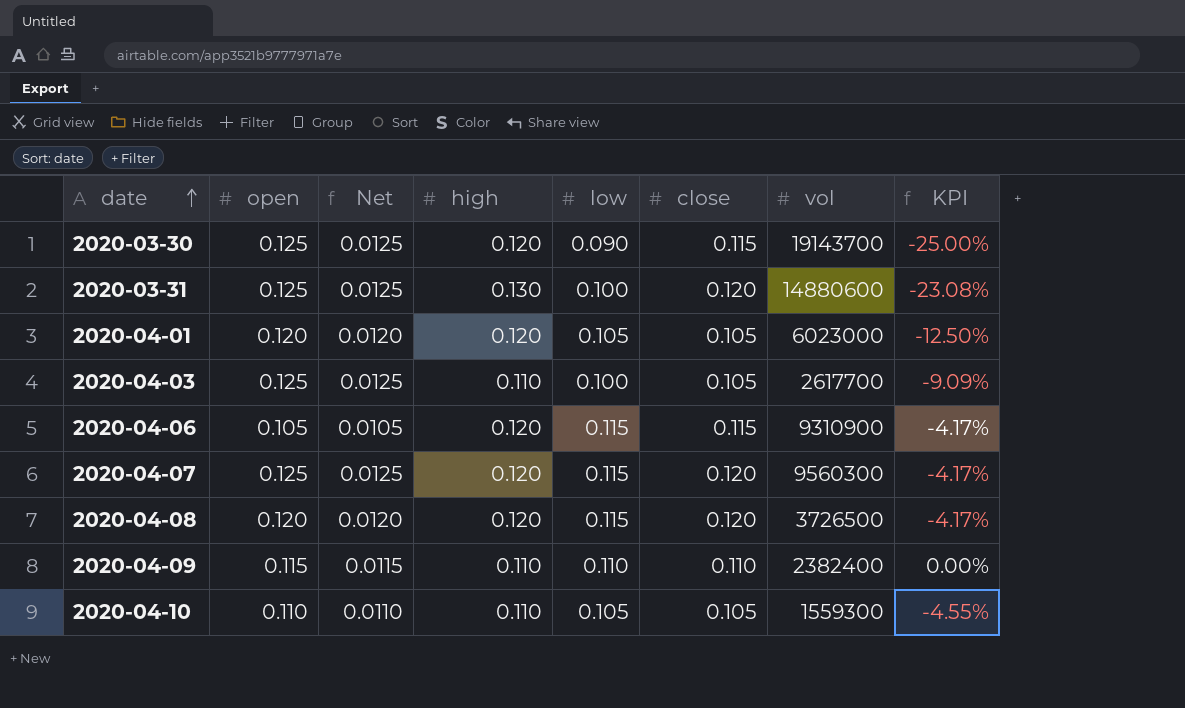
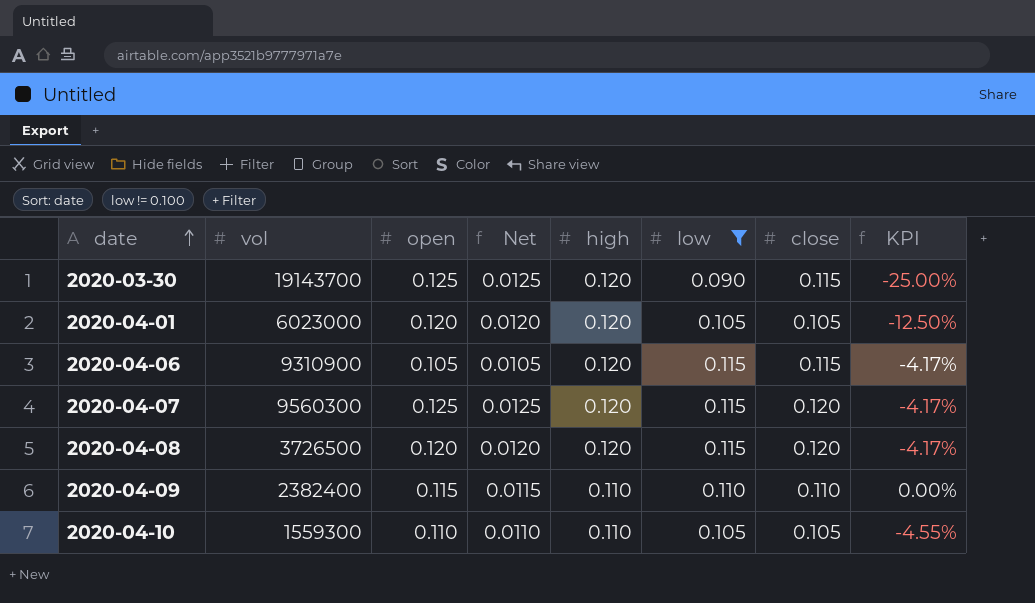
filter: none -> low != 0.100
column vol | position: 7 -> 2

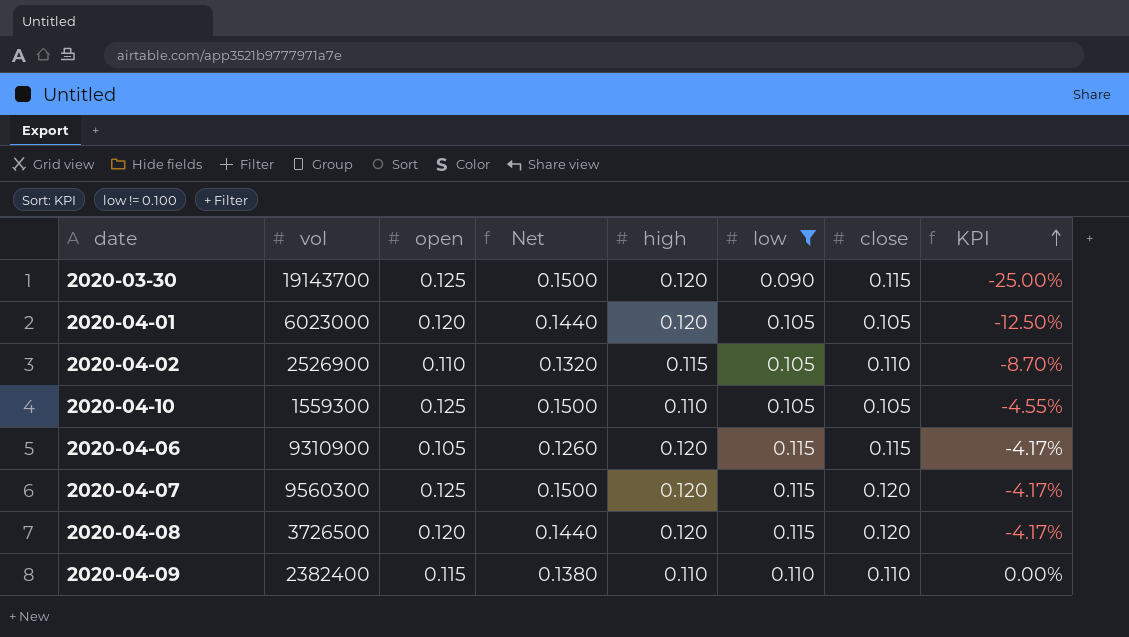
row order: date ascending -> KPI ascending
column Net | formula: [open] * 0.1 -> [open] * 1.2
row 2020-04-02: none -> 2526900 | 0.110 | 0.1320 | 0.115 | 0.105 | 0.110 | -8.70%
2020-04-10 | open: 0.110 -> 0.125

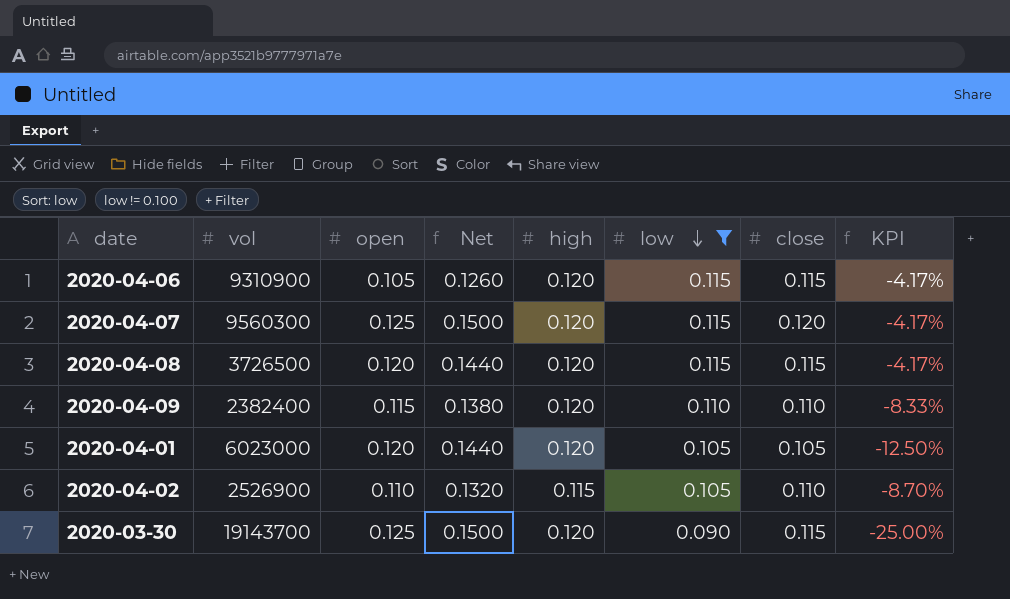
row order: KPI ascending -> low descending
row 2020-04-10: 1559300 | 0.125 | 0.1500 | 0.110 | 0.105 | 0.105 | -4.55% -> none
2020-04-08 | close: 0.120 -> 0.115
2020-04-09 | high: 0.110 -> 0.120
2020-04-09 | KPI: 0.00% -> -8.33%

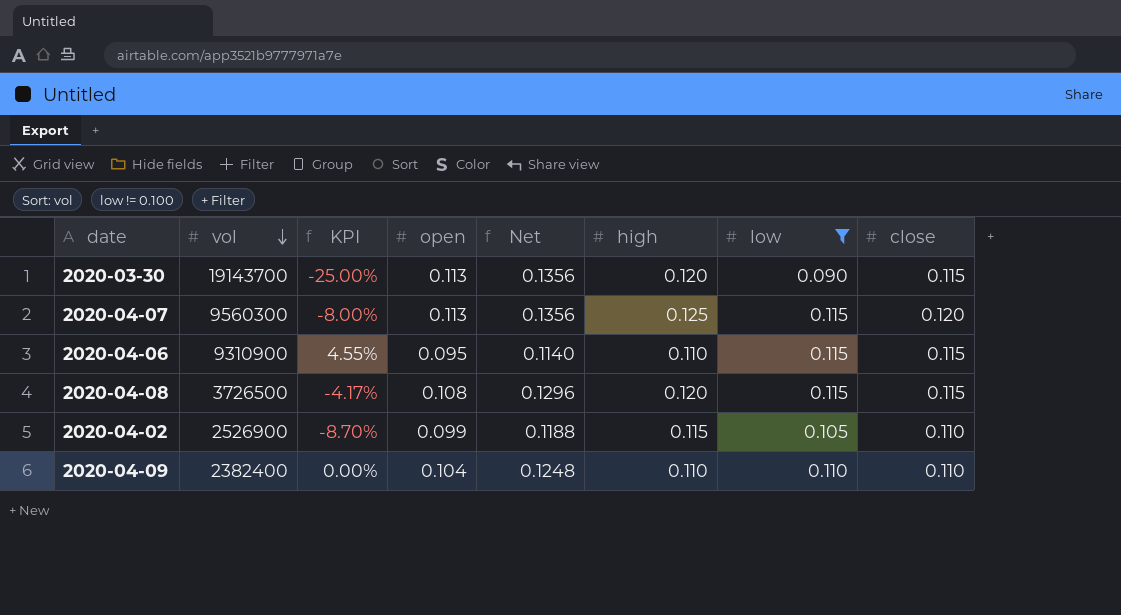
row order: low descending -> vol descending
column KPI | position: 8 -> 3
row 2020-04-01: 6023000 | 0.120 | 0.1440 | 0.120 | 0.105 | 0.105 | -12.50% -> none
2020-03-30 | open: 0.125 -> 0.113
2020-03-30 | Net: 0.1500 -> 0.1356
2020-04-07 | KPI: -4.17% -> -8.00%
2020-04-07 | open: 0.125 -> 0.113
2020-04-07 | Net: 0.1500 -> 0.1356
2020-04-07 | high: 0.120 -> 0.125
2020-04-06 | KPI: -4.17% -> 4.55%
2020-04-06 | open: 0.105 -> 0.095
2020-04-06 | Net: 0.1260 -> 0.1140
2020-04-06 | high: 0.120 -> 0.110
2020-04-08 | open: 0.120 -> 0.108
2020-04-08 | Net: 0.1440 -> 0.1296
2020-04-02 | open: 0.110 -> 0.099
2020-04-02 | Net: 0.1320 -> 0.1188
2020-04-09 | KPI: -8.33% -> 0.00%
2020-04-09 | open: 0.115 -> 0.104
2020-04-09 | Net: 0.1380 -> 0.1248
2020-04-09 | high: 0.120 -> 0.110

